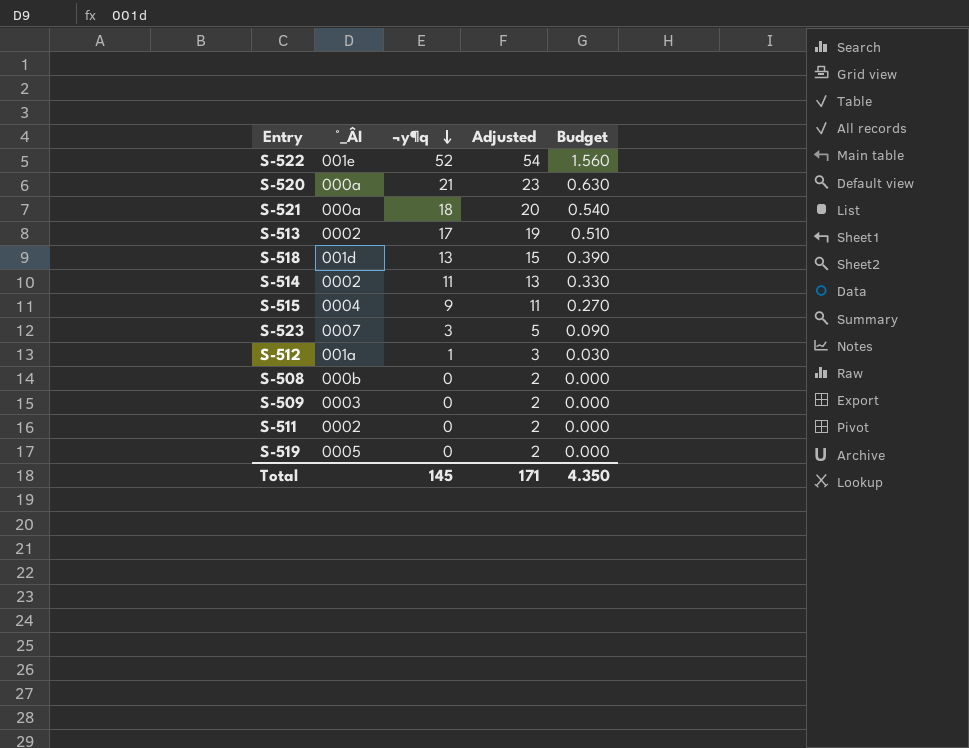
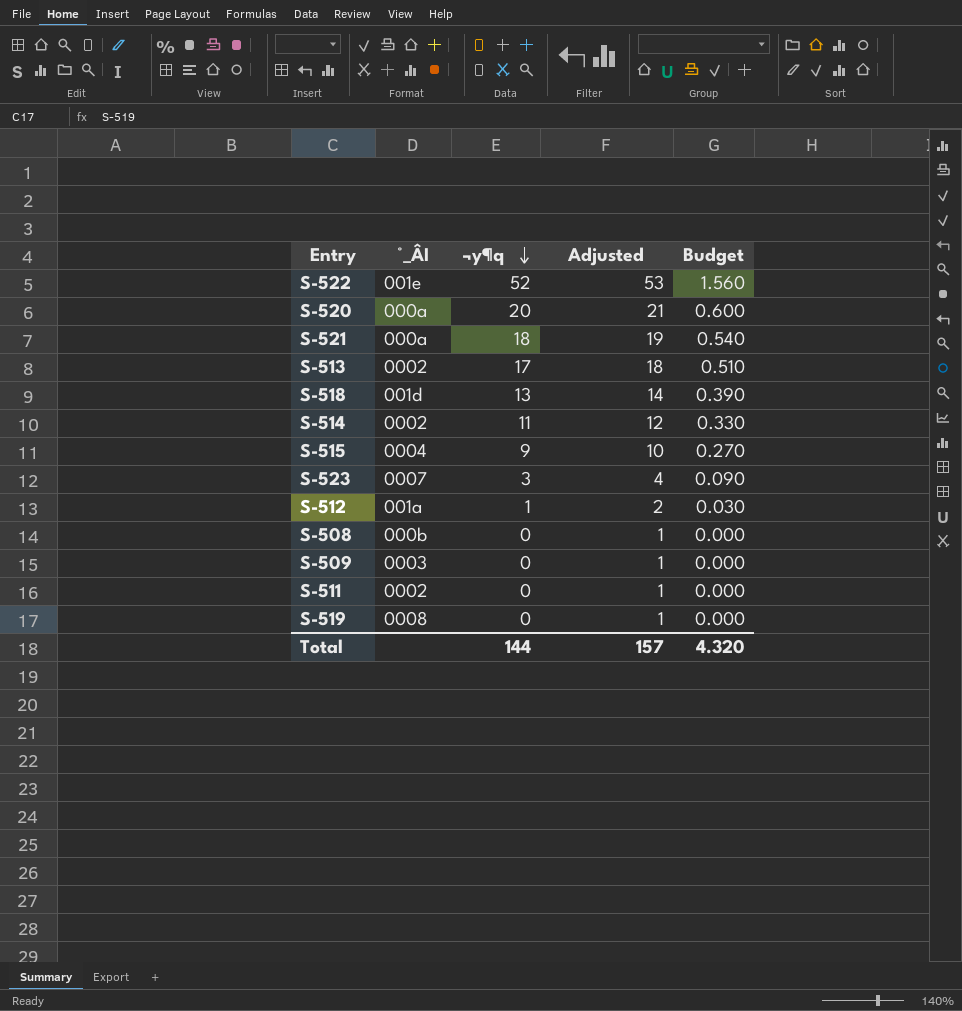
column Adjusted | formula: [¬y¶q] + 2 -> [¬y¶q] + 1
S-520 | ¬y¶q: 21 -> 20
S-520 | Budget: 0.630 -> 0.600
S-519 | °_ÂI: 0005 -> 0008
Total | ¬y¶q: 145 -> 144
Total | Adjusted: 171 -> 157
Total | Budget: 4.350 -> 4.320

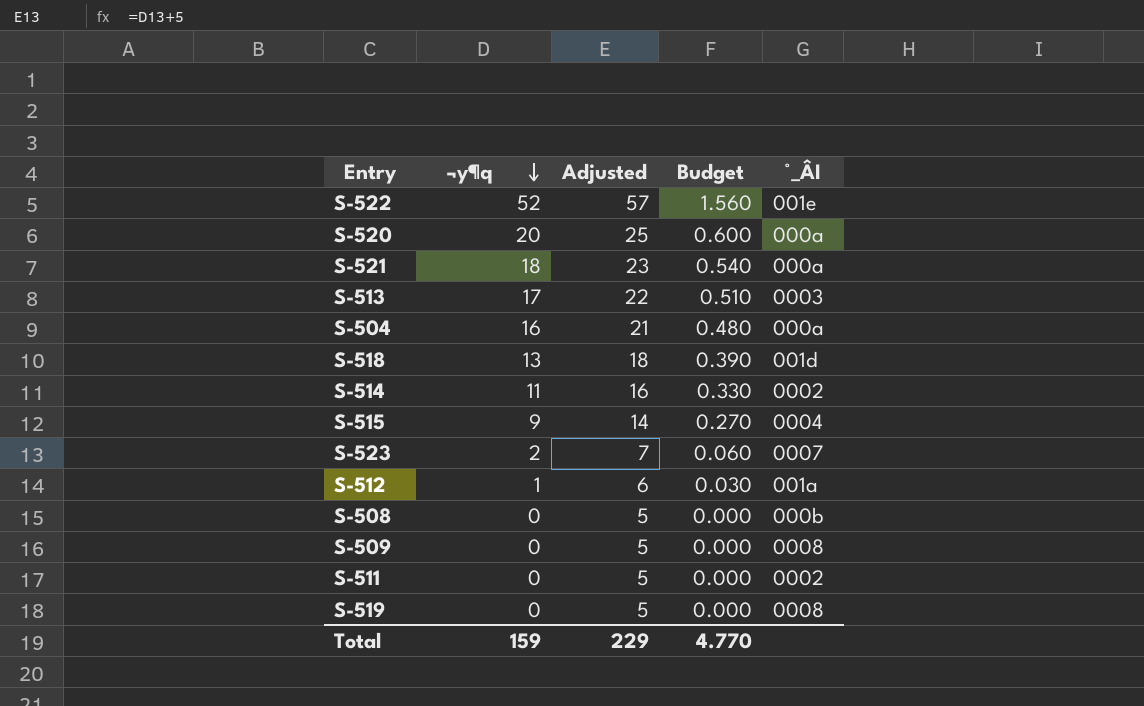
column Adjusted | formula: [¬y¶q] + 1 -> [¬y¶q] + 5
column °_ÂI | position: 2 -> 5
S-513 | °_ÂI: 0002 -> 0003
row S-504: none -> 16 | 21 | 0.480 | 000a
S-523 | ¬y¶q: 3 -> 2
S-523 | Budget: 0.090 -> 0.060
S-509 | °_ÂI: 0003 -> 0008
Total | ¬y¶q: 144 -> 159
Total | Adjusted: 157 -> 229
Total | Budget: 4.320 -> 4.770

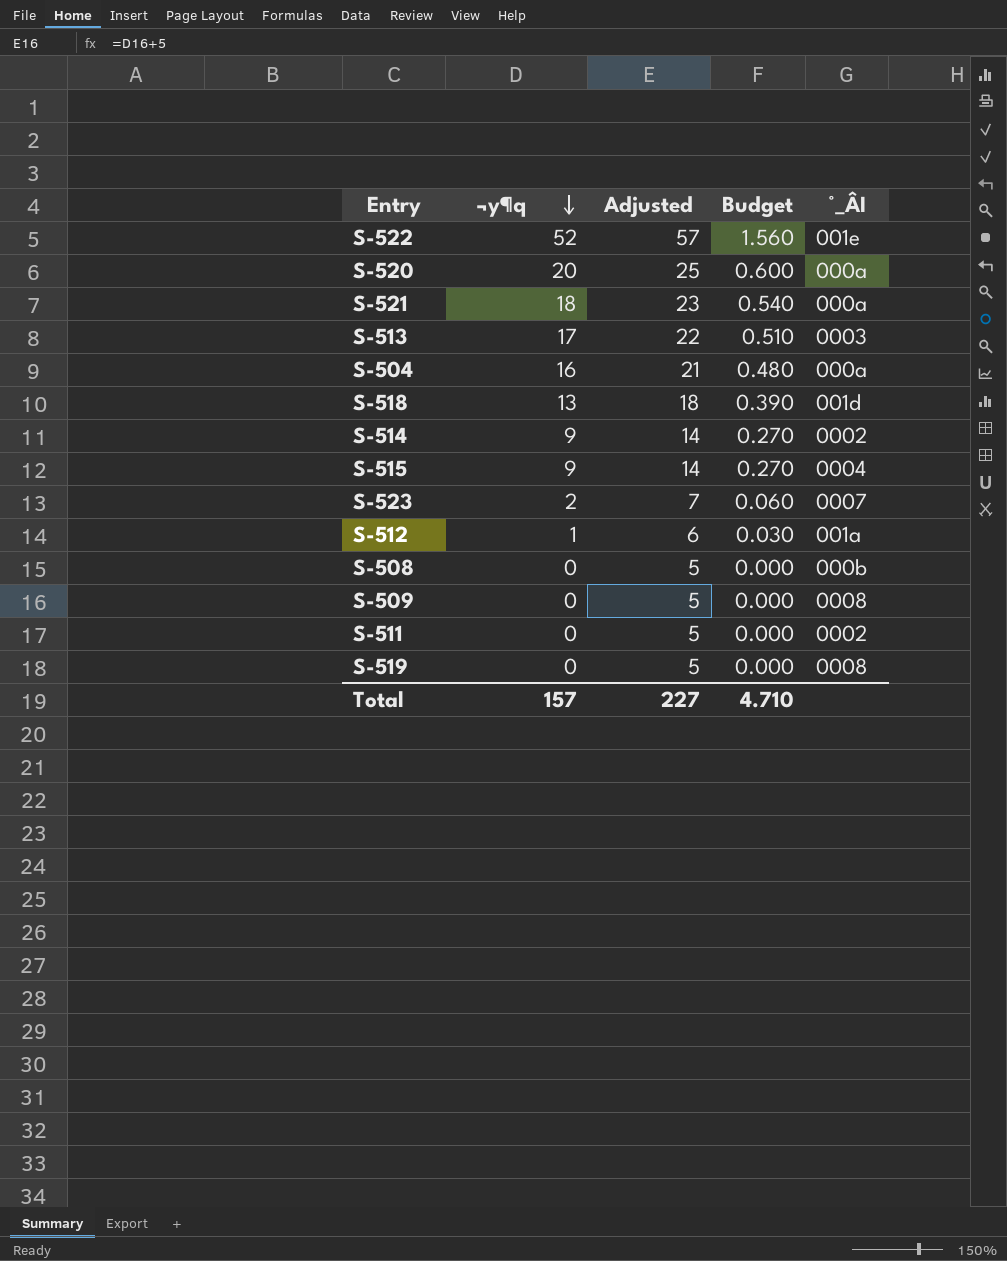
S-514 | ¬y¶q: 11 -> 9
S-514 | Adjusted: 16 -> 14
S-514 | Budget: 0.330 -> 0.270
Total | ¬y¶q: 159 -> 157
Total | Adjusted: 229 -> 227
Total | Budget: 4.770 -> 4.710

